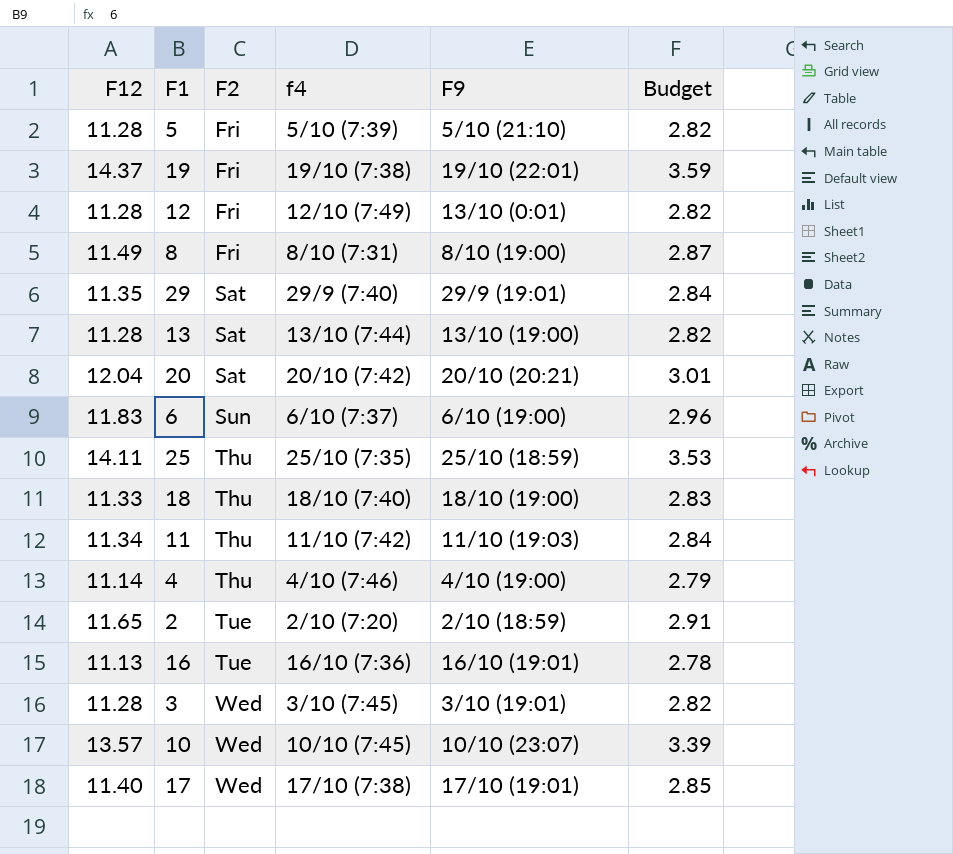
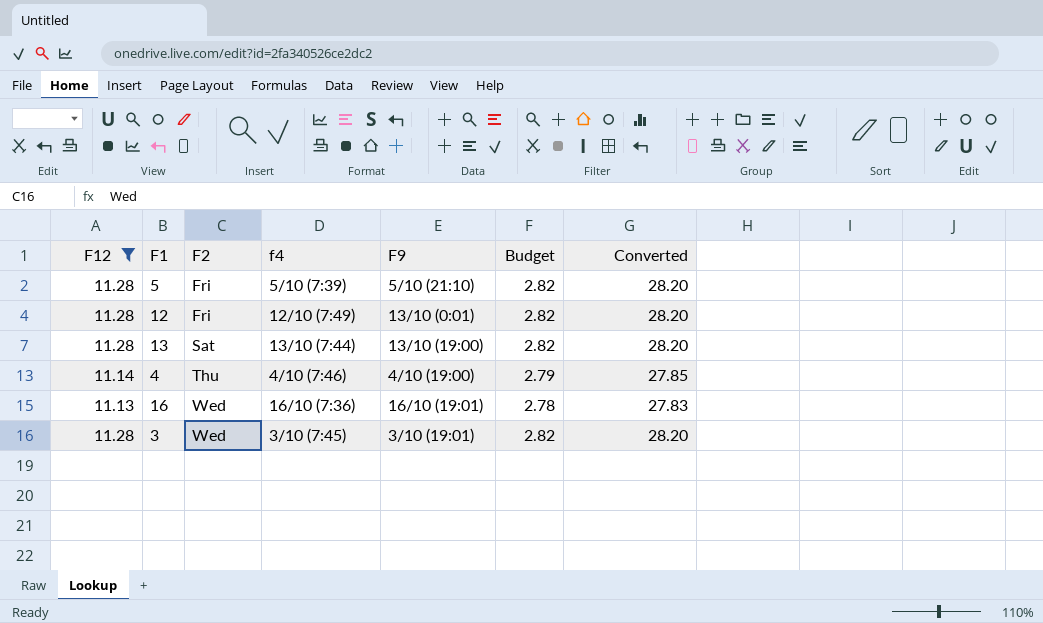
filter: none -> F12 <= 11.28
column Converted | formula: none -> [F12] * 2.5
16 | F2: Tue -> Wed

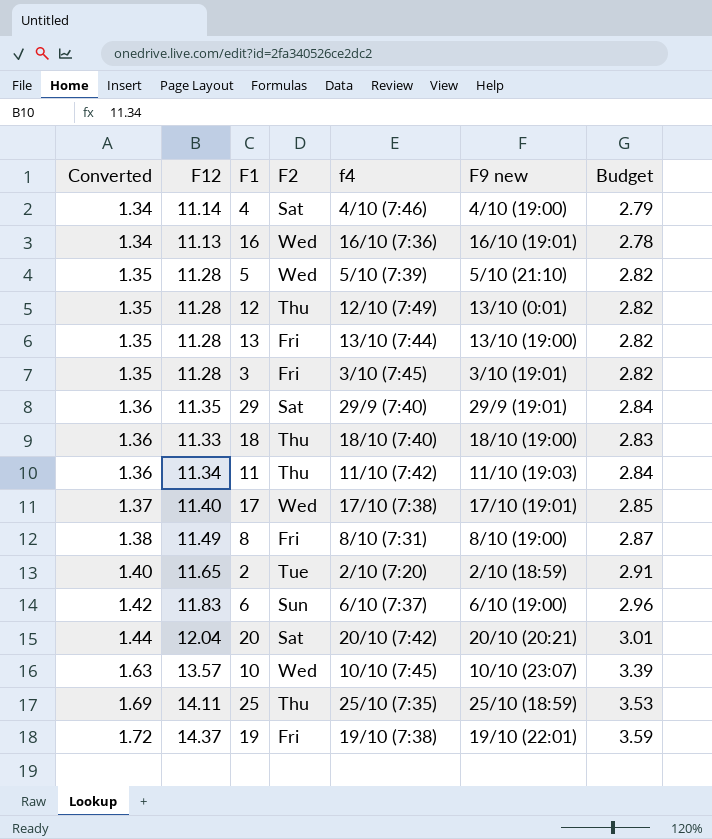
filter: F12 <= 11.28 -> none
row order: F2 ascending -> Converted ascending
column Converted | formula: [F12] * 2.5 -> [F12] * 0.12
column Converted | position: 7 -> 1
column name: F9 -> F9 new
4 | F2: Thu -> Sat
5 | F2: Fri -> Wed
12 | F2: Fri -> Thu
13 | F2: Sat -> Fri
3 | F2: Wed -> Fri

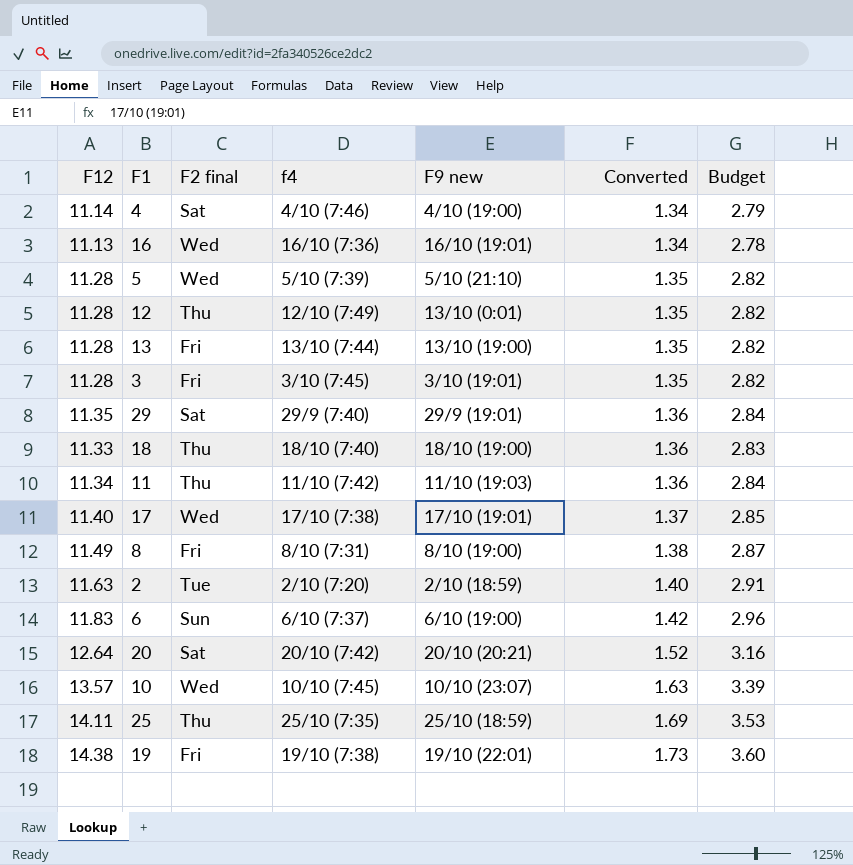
column name: F2 -> F2 final
column Converted | position: 1 -> 6
2 | F12: 11.65 -> 11.63
20 | F12: 12.04 -> 12.64
20 | Converted: 1.44 -> 1.52
20 | Budget: 3.01 -> 3.16
19 | F12: 14.37 -> 14.38
19 | Converted: 1.72 -> 1.73
19 | Budget: 3.59 -> 3.60

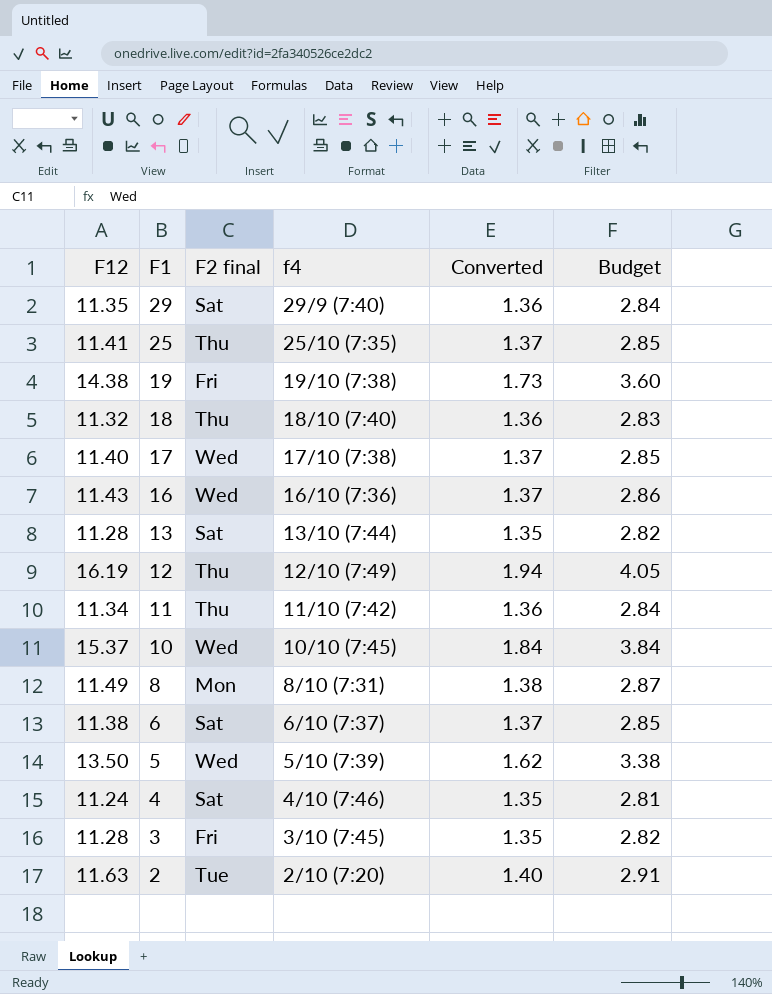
row order: Converted ascending -> F1 descending
column F9 new | position: 5 -> none
row 20: 12.64 | Sat | 20/10 (7:42) | 20/10 (20:21) | 1.52 | 3.16 -> none
25 | F12: 14.11 -> 11.41
25 | Converted: 1.69 -> 1.37
25 | Budget: 3.53 -> 2.85
18 | F12: 11.33 -> 11.32
16 | F12: 11.13 -> 11.43
16 | Converted: 1.34 -> 1.37
16 | Budget: 2.78 -> 2.86
13 | F2 final: Fri -> Sat
12 | F12: 11.28 -> 16.19
12 | Converted: 1.35 -> 1.94
12 | Budget: 2.82 -> 4.05
10 | F12: 13.57 -> 15.37
10 | Converted: 1.63 -> 1.84
10 | Budget: 3.39 -> 3.84
8 | F2 final: Fri -> Mon
6 | F12: 11.83 -> 11.38
6 | F2 final: Sun -> Sat
6 | Converted: 1.42 -> 1.37
6 | Budget: 2.96 -> 2.85
5 | F12: 11.28 -> 13.50
5 | Converted: 1.35 -> 1.62
5 | Budget: 2.82 -> 3.38
4 | F12: 11.14 -> 11.24
4 | Converted: 1.34 -> 1.35
4 | Budget: 2.79 -> 2.81

